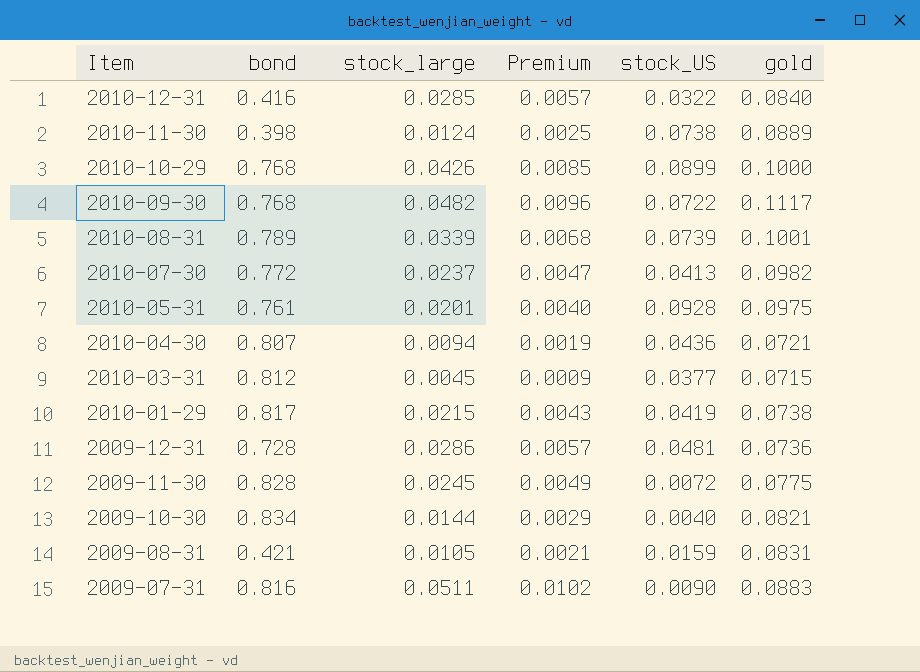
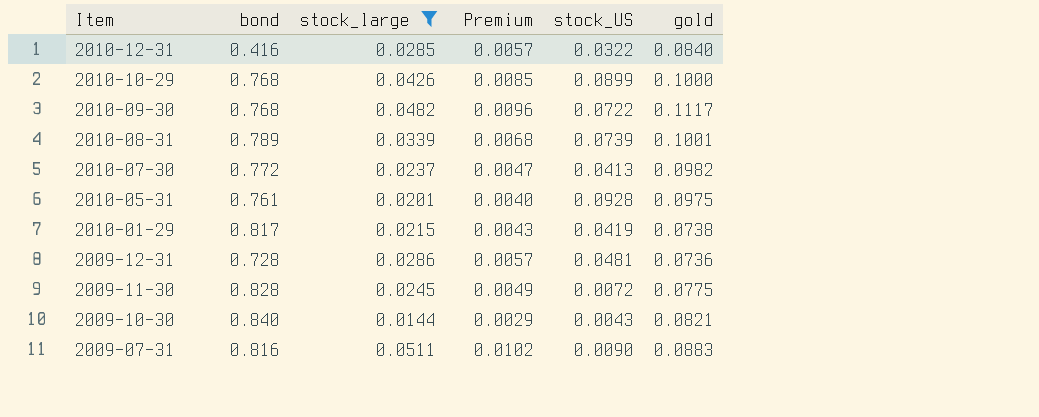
filter: none -> stock_large >= 0.0144
2009-10-30 | bond: 0.834 -> 0.840
2009-10-30 | stock_US: 0.0040 -> 0.0043

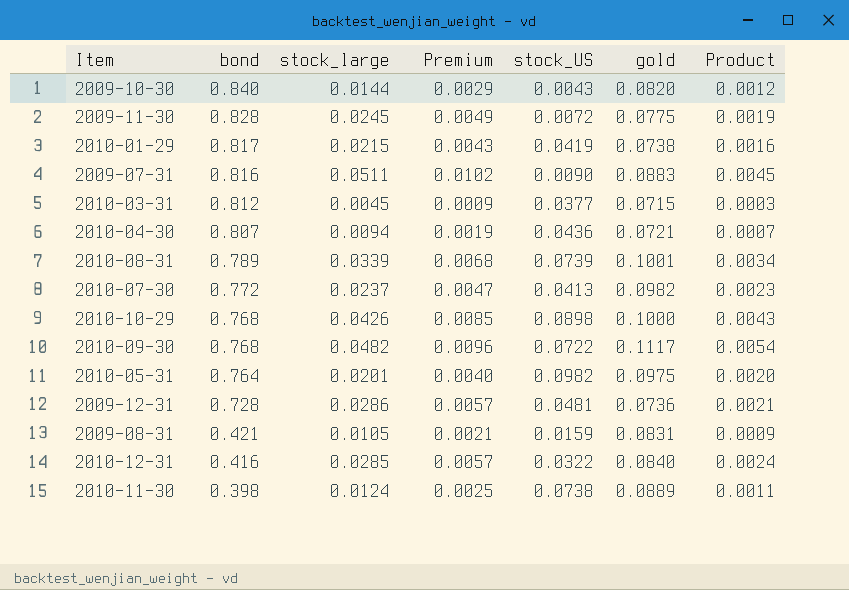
filter: stock_large >= 0.0144 -> none
row order: Item descending -> bond descending
column Product | formula: none -> [stock_large] * [gold]
2009-10-30 | gold: 0.0821 -> 0.0820
2010-10-29 | stock_US: 0.0899 -> 0.0898
2010-05-31 | bond: 0.761 -> 0.764
2010-05-31 | stock_US: 0.0928 -> 0.0982

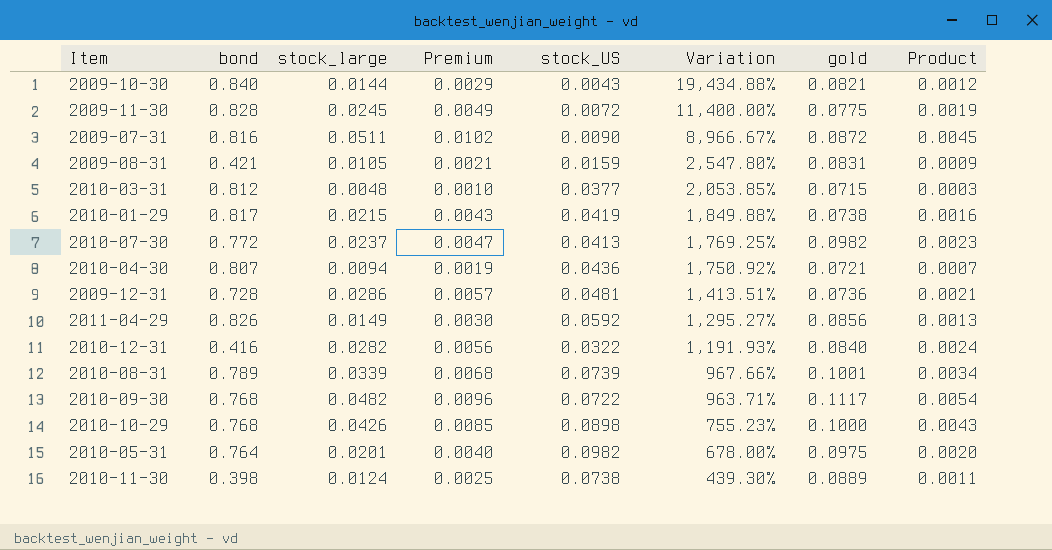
row order: bond descending -> Variation descending
column Variation | formula: none -> ([bond] - [stock_US]) / [stock_US]
2009-10-30 | gold: 0.0820 -> 0.0821
2009-07-31 | gold: 0.0883 -> 0.0872
2010-03-31 | stock_large: 0.0045 -> 0.0048
2010-03-31 | Premium: 0.0009 -> 0.0010
row 2011-04-29: none -> 0.826 | 0.0149 | 0.0030 | 0.0592 | 1,295.27% | 0.0856 | 0.0013
2010-12-31 | stock_large: 0.0285 -> 0.0282
2010-12-31 | Premium: 0.0057 -> 0.0056

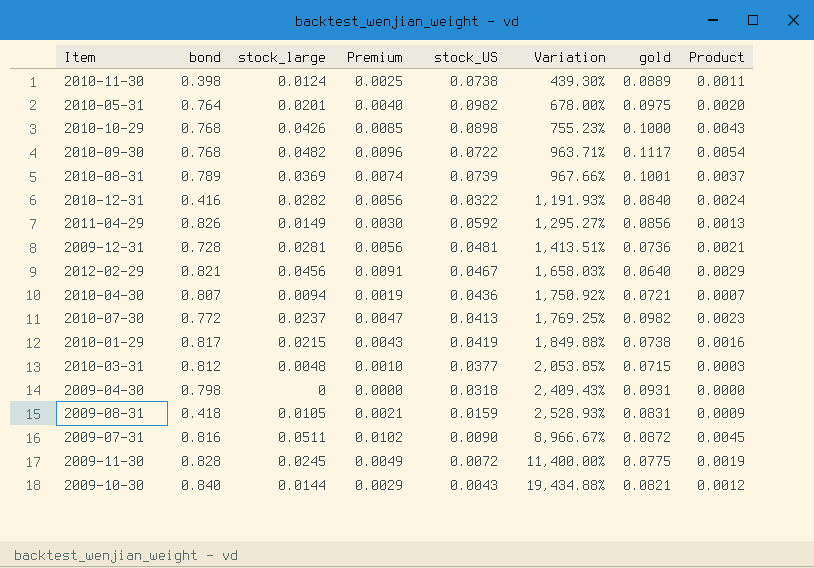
row order: Variation descending -> Variation ascending
2010-08-31 | stock_large: 0.0339 -> 0.0369
2010-08-31 | Premium: 0.0068 -> 0.0074
2010-08-31 | Product: 0.0034 -> 0.0037
2009-12-31 | stock_large: 0.0286 -> 0.0281
2009-12-31 | Premium: 0.0057 -> 0.0056
row 2012-02-29: none -> 0.821 | 0.0456 | 0.0091 | 0.0467 | 1,658.03% | 0.0640 | 0.0029
row 2009-04-30: none -> 0.798 | 0 | 0.0000 | 0.0318 | 2,409.43% | 0.0931 | 0.0000
2009-08-31 | bond: 0.421 -> 0.418
2009-08-31 | Variation: 2,547.80% -> 2,528.93%

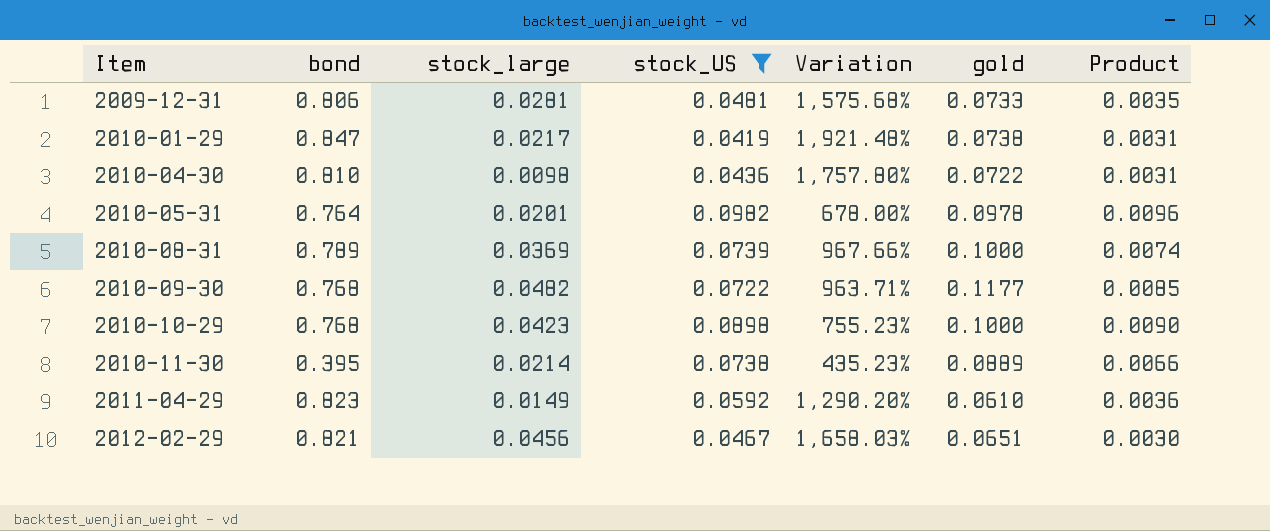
filter: none -> stock_US >= 0.0419
row order: Variation ascending -> Item ascending
column Premium | formula: [stock_large] * 0.2 -> none
column Product | formula: [stock_large] * [gold] -> [stock_US] * [gold]
2009-12-31 | bond: 0.728 -> 0.806
2009-12-31 | Variation: 1,413.51% -> 1,575.68%
2009-12-31 | gold: 0.0736 -> 0.0733
2010-01-29 | bond: 0.817 -> 0.847
2010-01-29 | stock_large: 0.0215 -> 0.0217
2010-01-29 | Variation: 1,849.88% -> 1,921.48%
2010-04-30 | bond: 0.807 -> 0.810
2010-04-30 | stock_large: 0.0094 -> 0.0098
2010-04-30 | Variation: 1,750.92% -> 1,757.80%
2010-04-30 | gold: 0.0721 -> 0.0722
2010-05-31 | gold: 0.0975 -> 0.0978
2010-08-31 | gold: 0.1001 -> 0.1000
2010-09-30 | gold: 0.1117 -> 0.1177
2010-10-29 | stock_large: 0.0426 -> 0.0423
2010-11-30 | bond: 0.398 -> 0.395
2010-11-30 | stock_large: 0.0124 -> 0.0214
2010-11-30 | Variation: 439.30% -> 435.23%
2011-04-29 | bond: 0.826 -> 0.823
2011-04-29 | Variation: 1,295.27% -> 1,290.20%
2011-04-29 | gold: 0.0856 -> 0.0610
2012-02-29 | gold: 0.0640 -> 0.0651

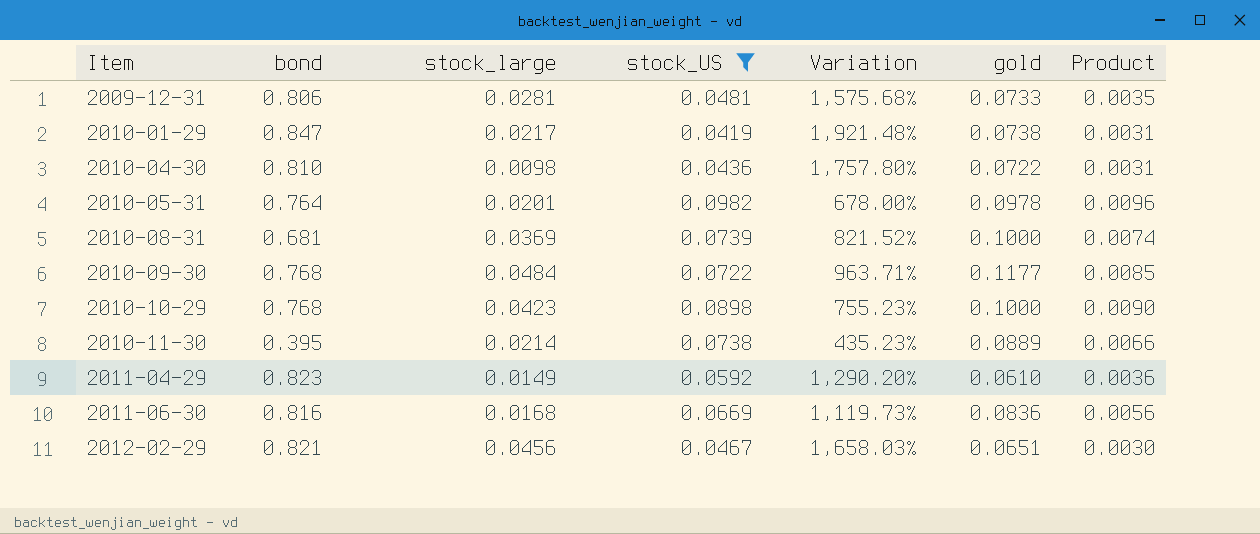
2010-08-31 | bond: 0.789 -> 0.681
2010-08-31 | Variation: 967.66% -> 821.52%
2010-09-30 | stock_large: 0.0482 -> 0.0484
row 2011-06-30: none -> 0.816 | 0.0168 | 0.0669 | 1,119.73% | 0.0836 | 0.0056

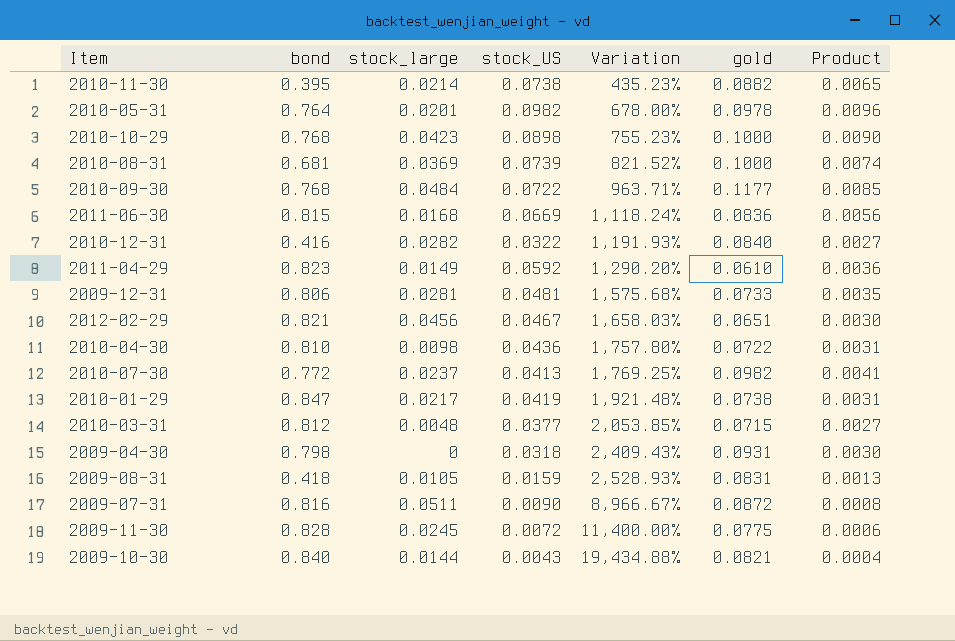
filter: stock_US >= 0.0419 -> none
row order: Item ascending -> Variation ascending
2010-11-30 | gold: 0.0889 -> 0.0882
2010-11-30 | Product: 0.0066 -> 0.0065
2011-06-30 | bond: 0.816 -> 0.815
2011-06-30 | Variation: 1,119.73% -> 1,118.24%

